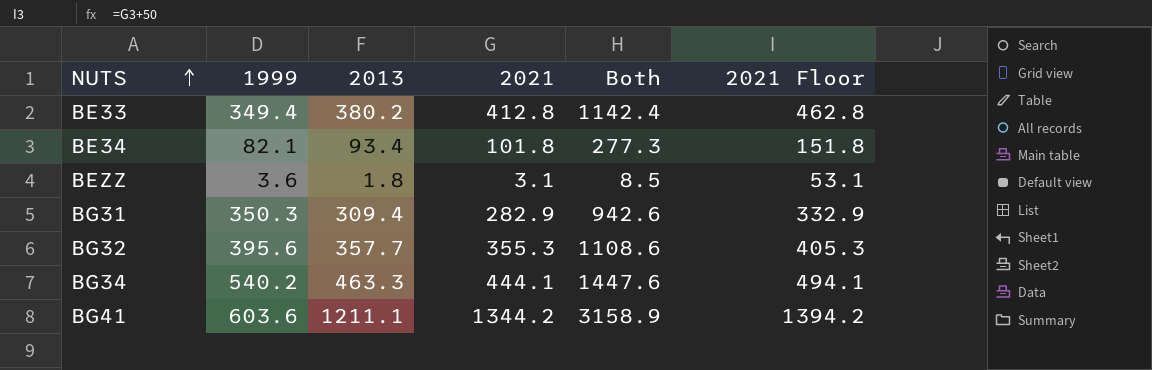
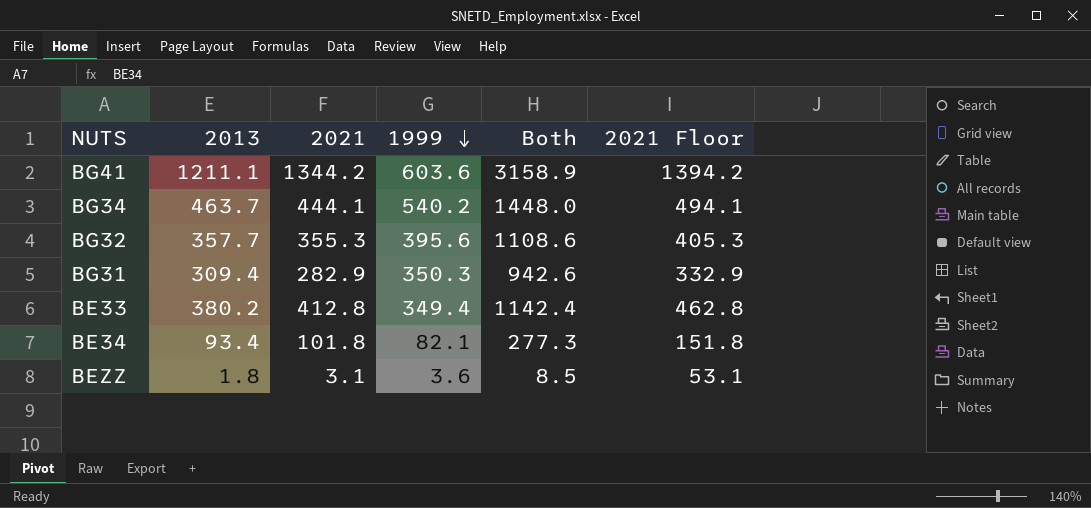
row order: NUTS ascending -> 1999 descending
column 1999 | position: 2 -> 4
BG34 | 2013: 463.3 -> 463.7
BG34 | Both: 1447.6 -> 1448.0

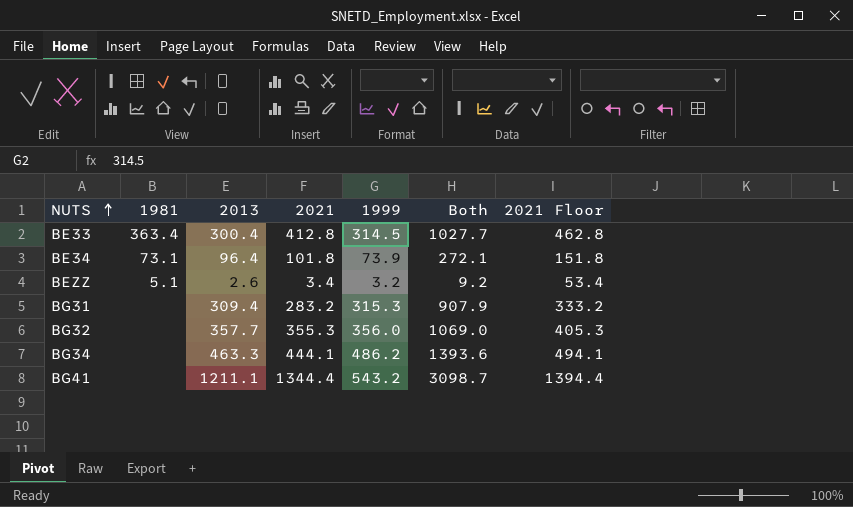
row order: 1999 descending -> NUTS ascending
column 1981 | position: none -> 2
BE33 | 2013: 380.2 -> 300.4
BE33 | 1999: 349.4 -> 314.5
BE33 | Both: 1142.4 -> 1027.7
BE34 | 2013: 93.4 -> 96.4
BE34 | 1999: 82.1 -> 73.9
BE34 | Both: 277.3 -> 272.1
BEZZ | 2013: 1.8 -> 2.6
BEZZ | 2021: 3.1 -> 3.4
BEZZ | 1999: 3.6 -> 3.2
BEZZ | Both: 8.5 -> 9.2
BEZZ | 2021 Floor: 53.1 -> 53.4
BG31 | 2021: 282.9 -> 283.2
BG31 | 1999: 350.3 -> 315.3
BG31 | Both: 942.6 -> 907.9
BG31 | 2021 Floor: 332.9 -> 333.2
BG32 | 1999: 395.6 -> 356.0
BG32 | Both: 1108.6 -> 1069.0
BG34 | 2013: 463.7 -> 463.3
BG34 | 1999: 540.2 -> 486.2
BG34 | Both: 1448.0 -> 1393.6
BG41 | 2021: 1344.2 -> 1344.4
BG41 | 1999: 603.6 -> 543.2
BG41 | Both: 3158.9 -> 3098.7
BG41 | 2021 Floor: 1394.2 -> 1394.4

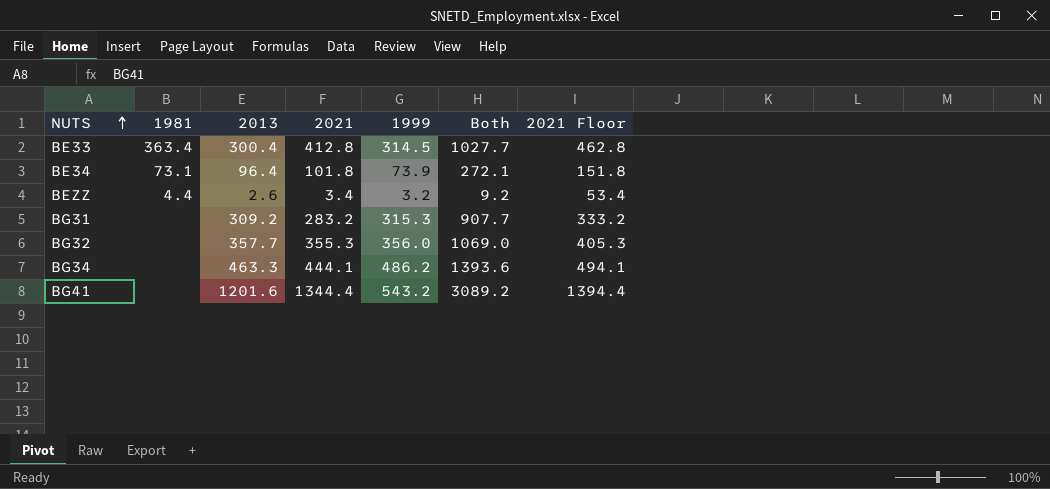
BEZZ | 1981: 5.1 -> 4.4
BG31 | 2013: 309.4 -> 309.2
BG31 | Both: 907.9 -> 907.7
BG41 | 2013: 1211.1 -> 1201.6
BG41 | Both: 3098.7 -> 3089.2

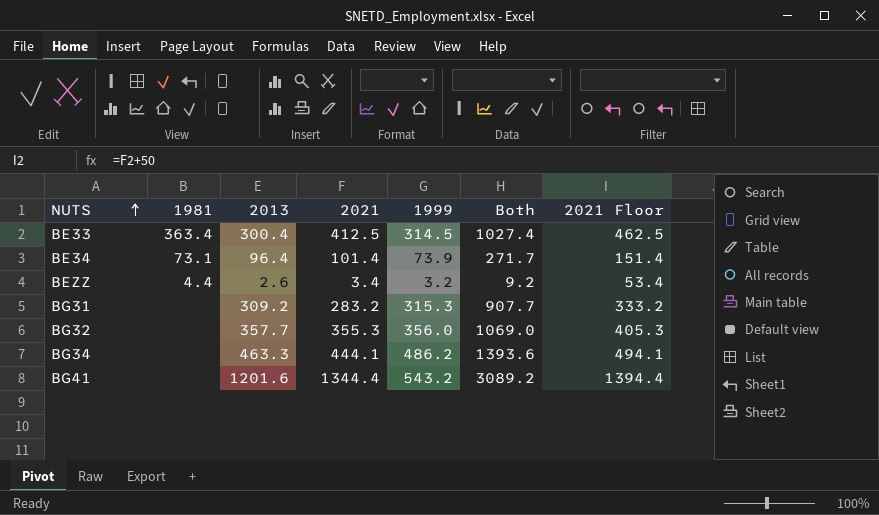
BE33 | 2021: 412.8 -> 412.5
BE33 | Both: 1027.7 -> 1027.4
BE33 | 2021 Floor: 462.8 -> 462.5
BE34 | 2021: 101.8 -> 101.4
BE34 | Both: 272.1 -> 271.7
BE34 | 2021 Floor: 151.8 -> 151.4

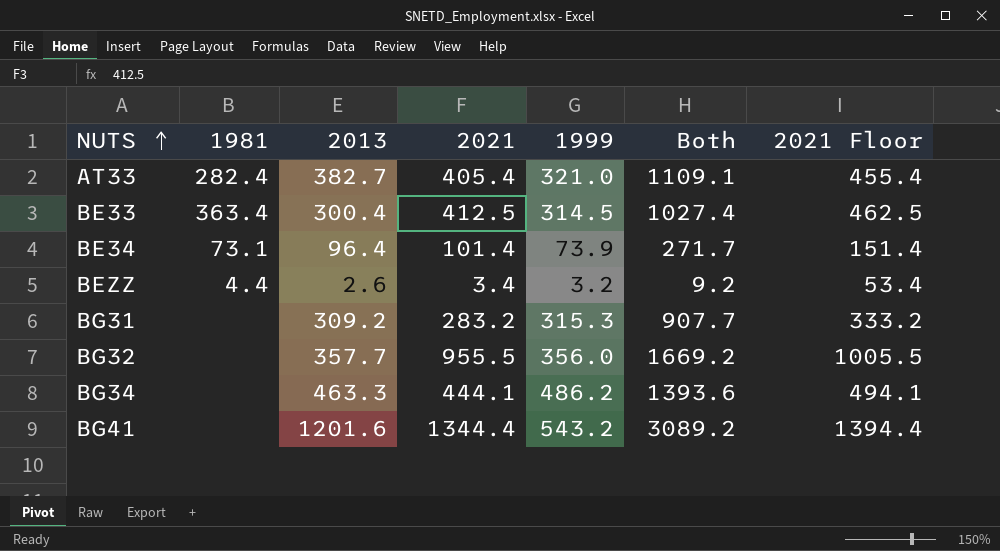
row AT33: none -> 282.4 | 382.7 | 405.4 | 321.0 | 1109.1 | 455.4
BG32 | 2021: 355.3 -> 955.5
BG32 | Both: 1069.0 -> 1669.2
BG32 | 2021 Floor: 405.3 -> 1005.5

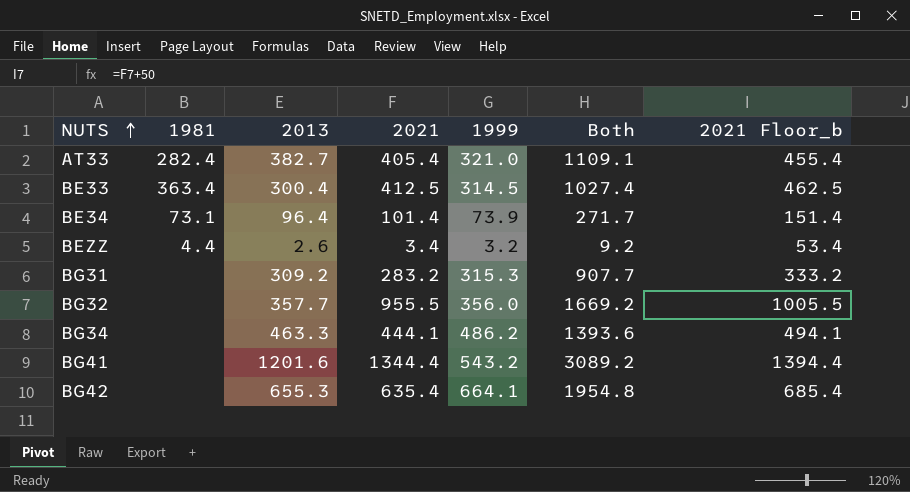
column name: 2021 Floor -> 2021 Floor_b
row BG42: none -> none | 655.3 | 635.4 | 664.1 | 1954.8 | 685.4

